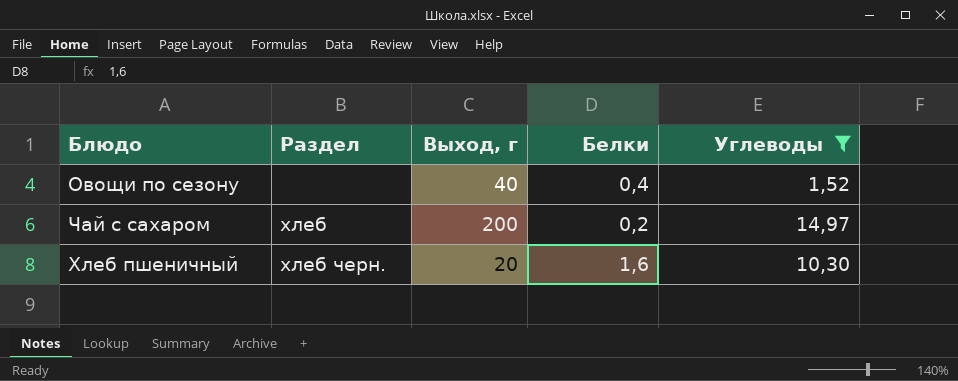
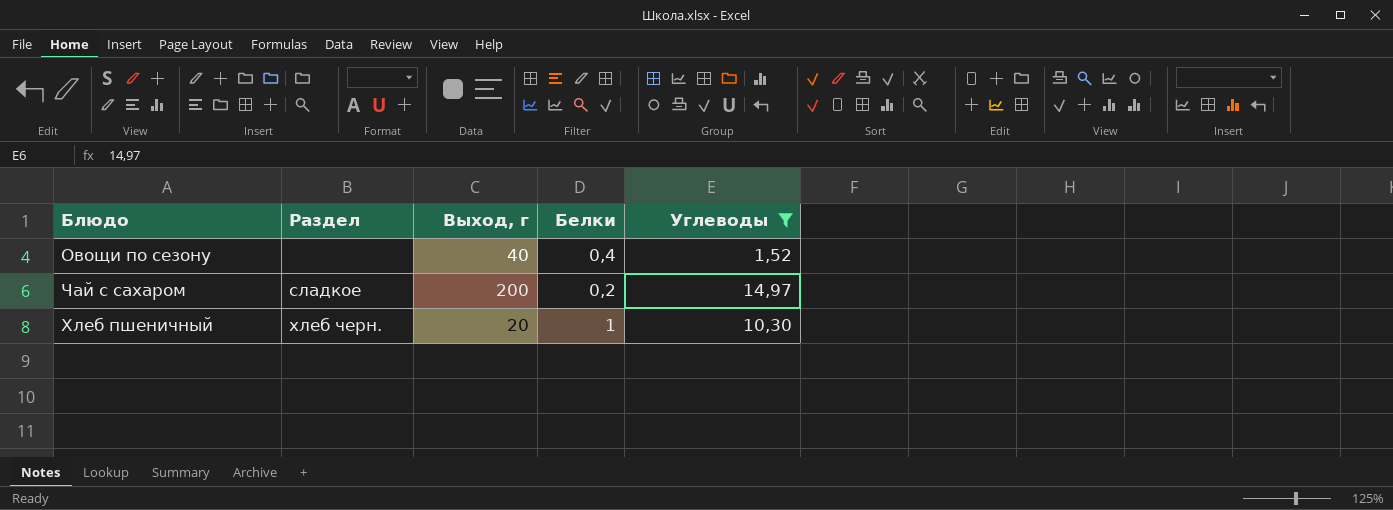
Чай с сахаром | Раздел: хлеб -> сладкое
Хлеб пшеничный | Белки: 1,6 -> 1

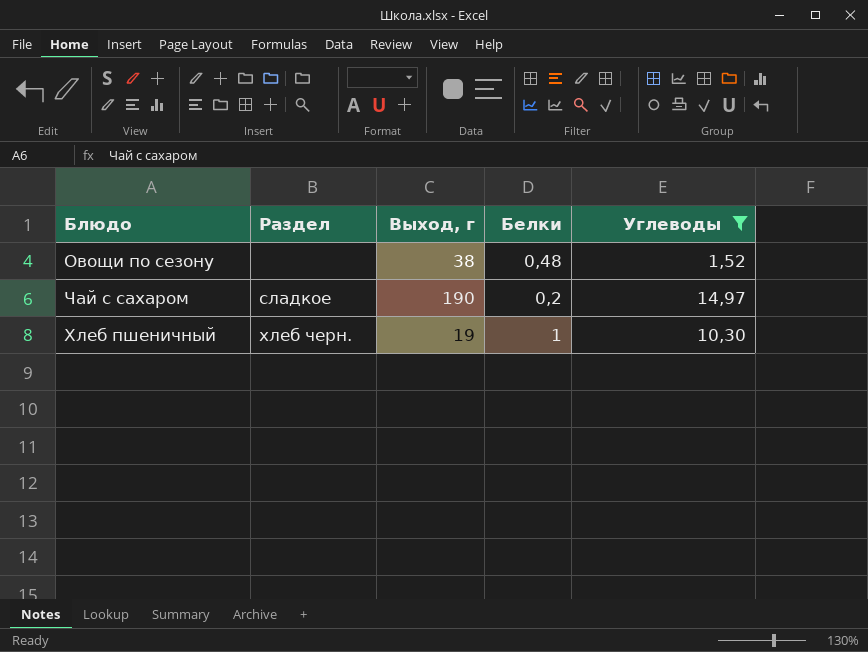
Овощи по сезону | Выход, г: 40 -> 38
Овощи по сезону | Белки: 0,4 -> 0,48
Чай с сахаром | Выход, г: 200 -> 190
Хлеб пшеничный | Выход, г: 20 -> 19

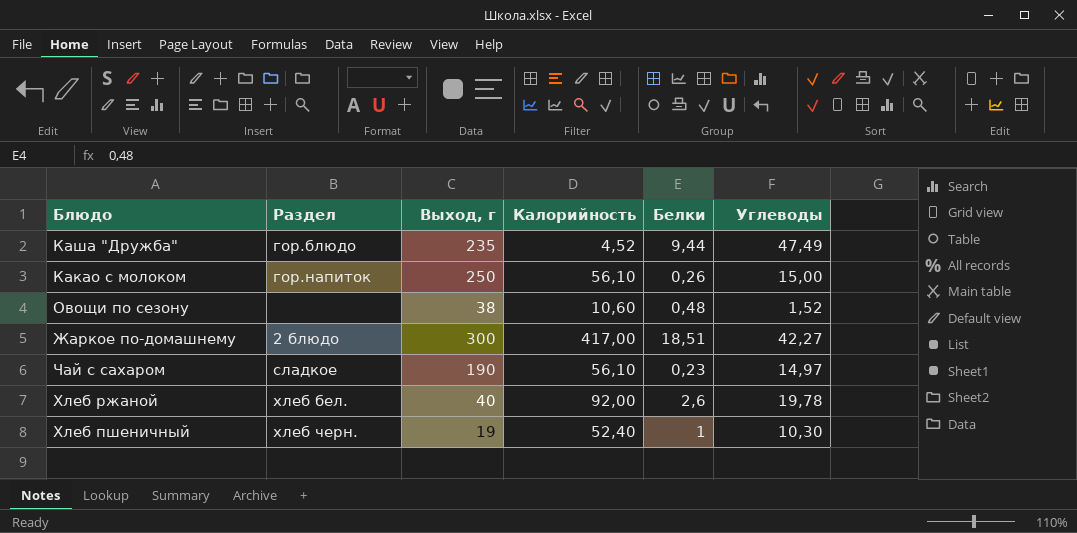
filter: Углеводы <= 14,97 -> none
column Калорийность | position: none -> 4
Чай с сахаром | Белки: 0,2 -> 0,23

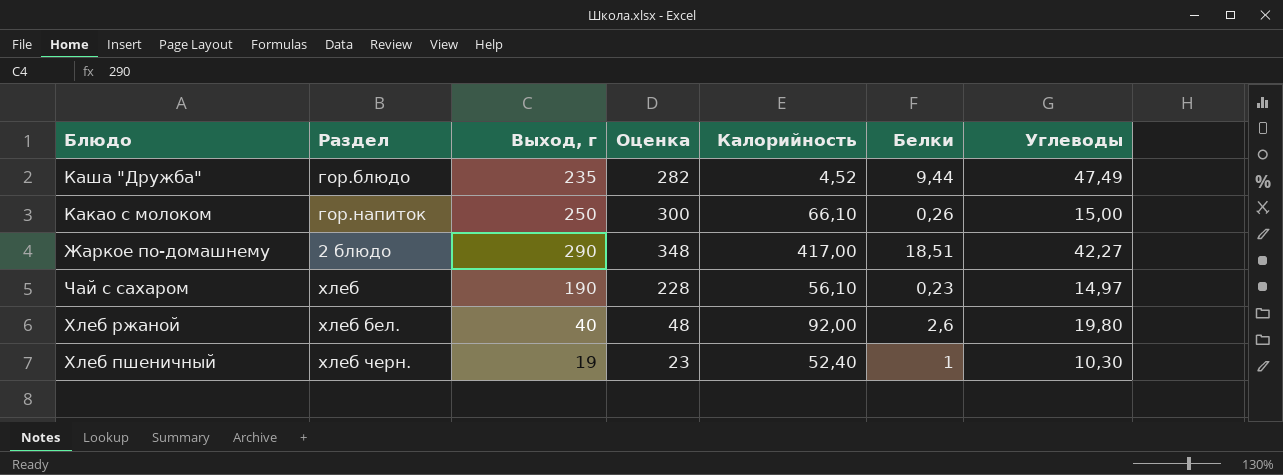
column Оценка | formula: none -> [Выход, г] * 1,2
row Овощи по сезону: none | 38 | 10,60 | 0,48 | 1,52 -> none
Какао с молоком | Калорийность: 56,10 -> 66,10
Жаркое по-домашнему | Выход, г: 300 -> 290
Чай с сахаром | Раздел: сладкое -> хлеб
Хлеб ржаной | Углеводы: 19,78 -> 19,80

